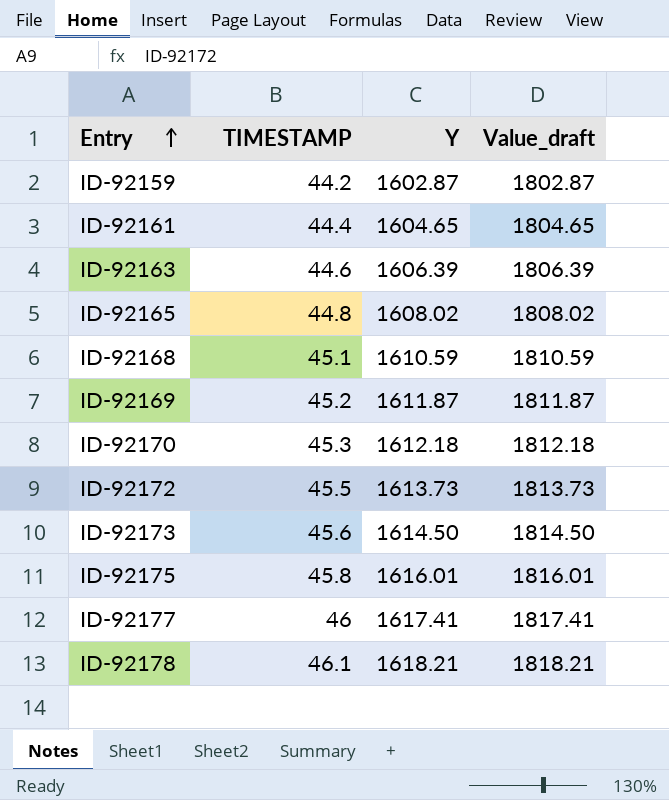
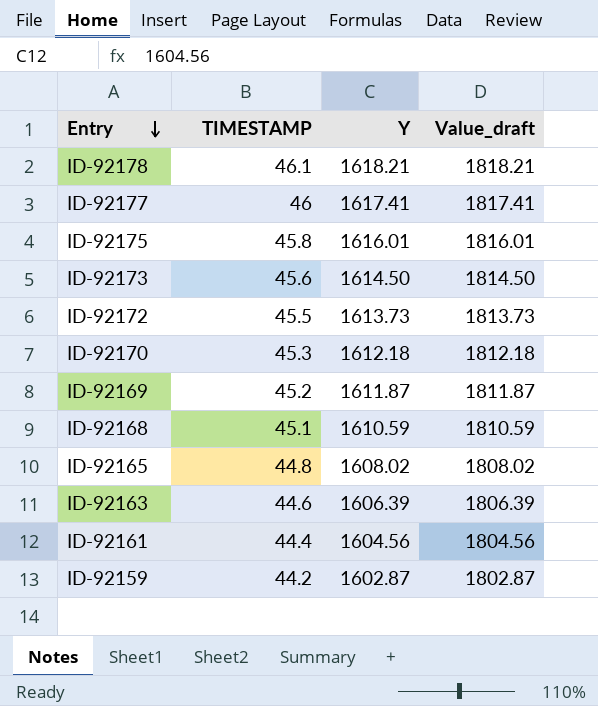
row order: Entry ascending -> Entry descending
ID-92161 | Y: 1604.65 -> 1604.56
ID-92161 | Value_draft: 1804.65 -> 1804.56

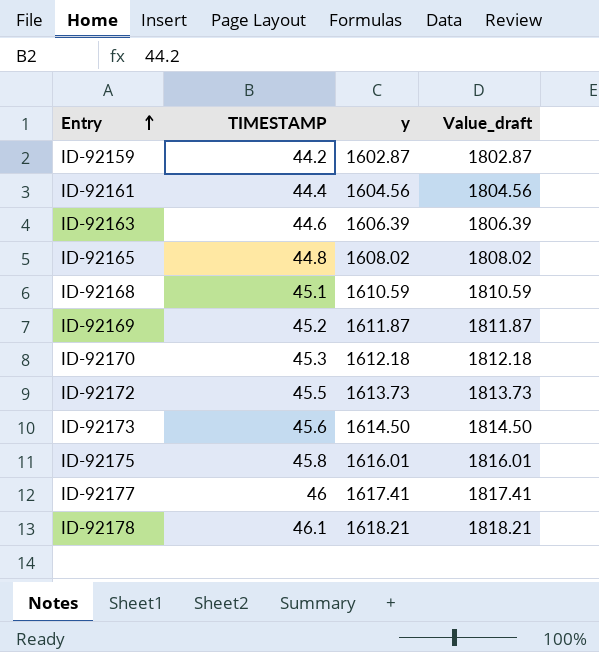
row order: Entry descending -> Entry ascending
column name: Y -> y

